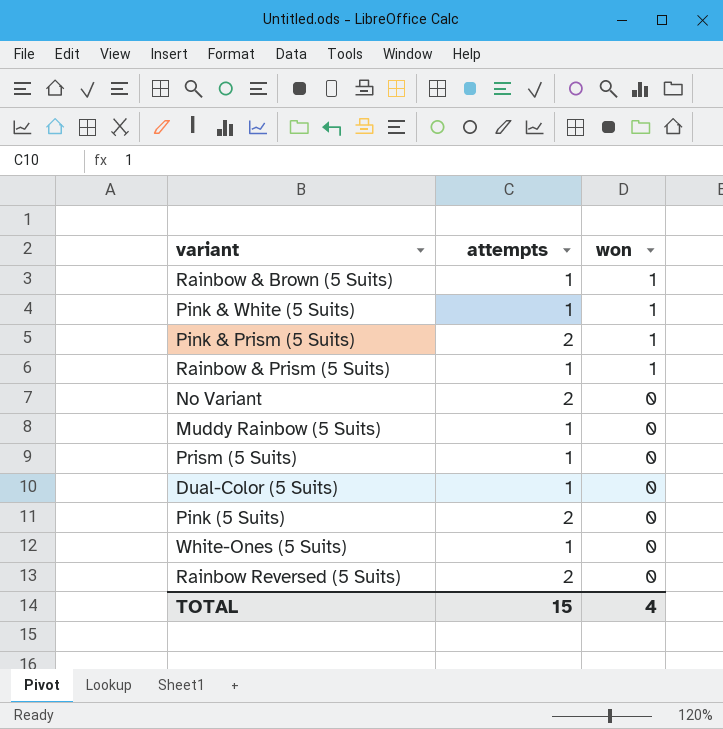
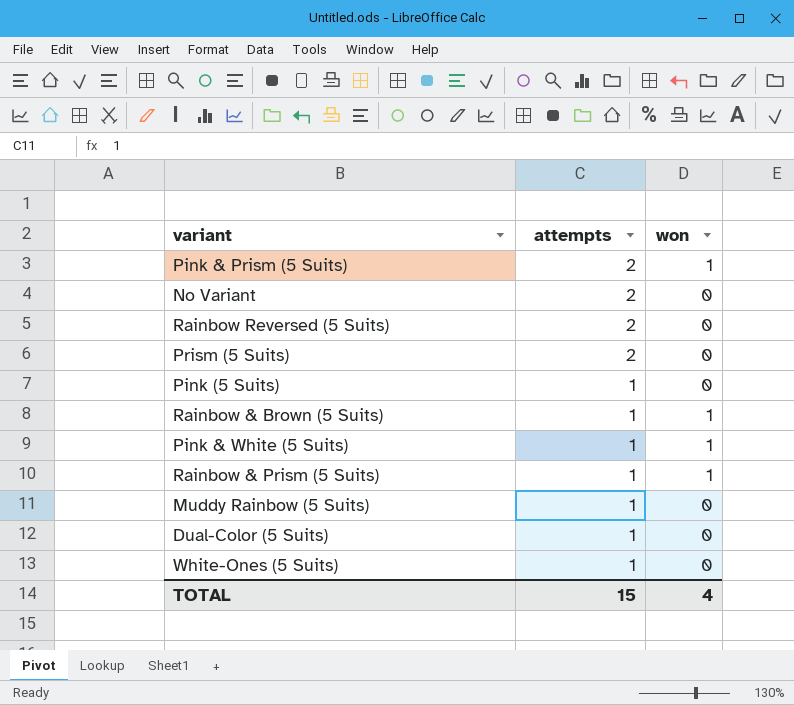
row order: won descending -> attempts descending
Prism (5 Suits) | attempts: 1 -> 2
Pink (5 Suits) | attempts: 2 -> 1

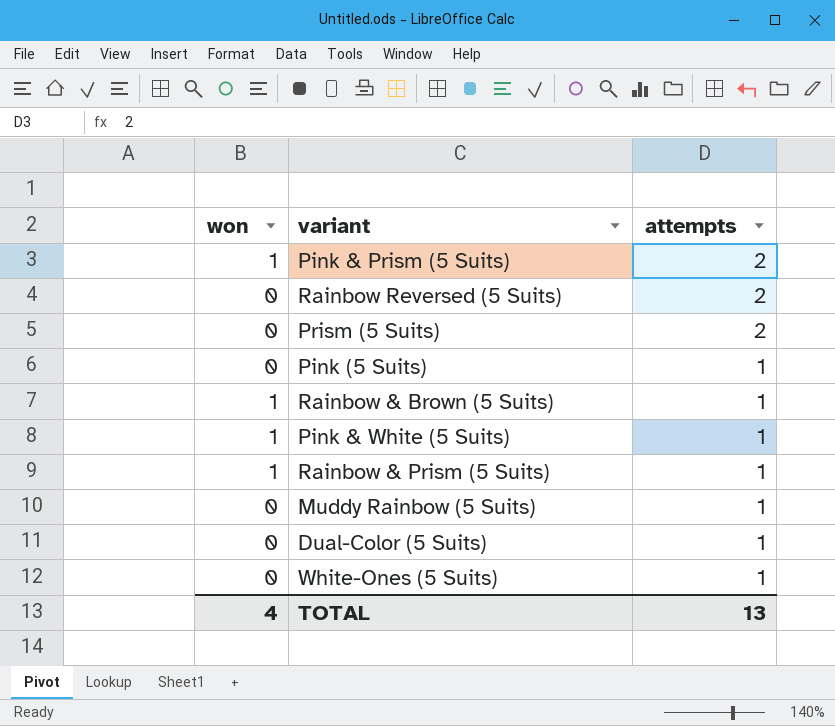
column won | position: 3 -> 1
row No Variant: 2 | 0 -> none
TOTAL | attempts: 15 -> 13

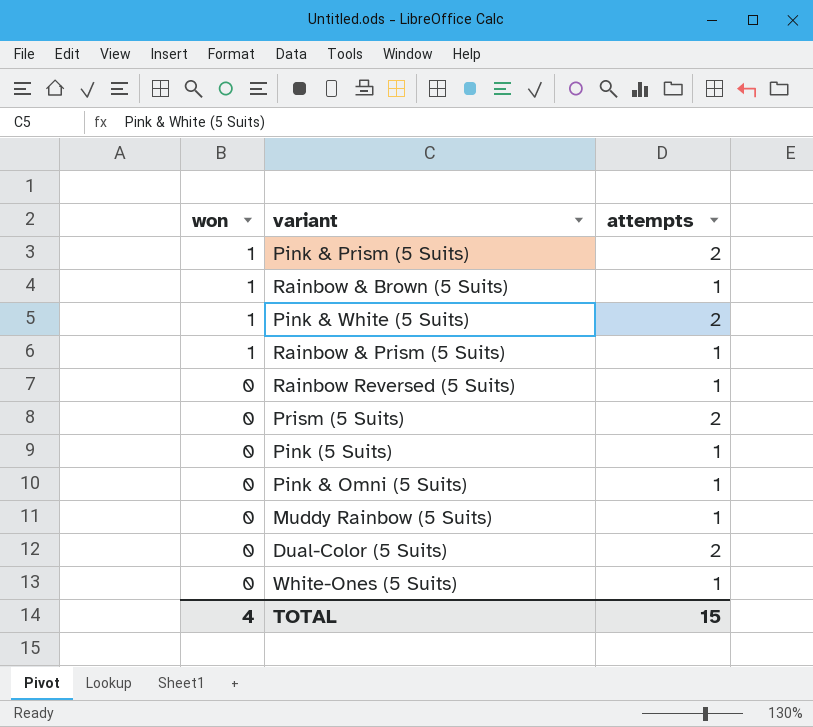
row order: attempts descending -> won descending
Pink & White (5 Suits) | attempts: 1 -> 2
Rainbow Reversed (5 Suits) | attempts: 2 -> 1
row Pink & Omni (5 Suits): none -> 0 | 1
Dual-Color (5 Suits) | attempts: 1 -> 2
TOTAL | attempts: 13 -> 15

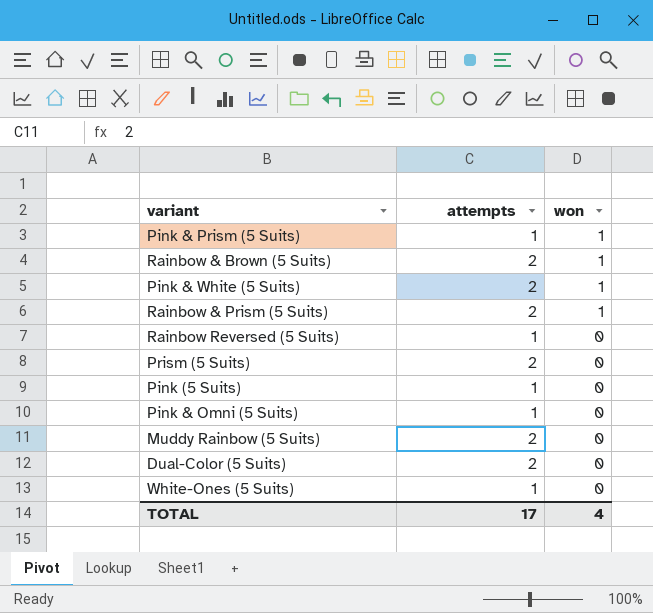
column won | position: 1 -> 3
Pink & Prism (5 Suits) | attempts: 2 -> 1
Rainbow & Brown (5 Suits) | attempts: 1 -> 2
Rainbow & Prism (5 Suits) | attempts: 1 -> 2
Muddy Rainbow (5 Suits) | attempts: 1 -> 2
TOTAL | attempts: 15 -> 17

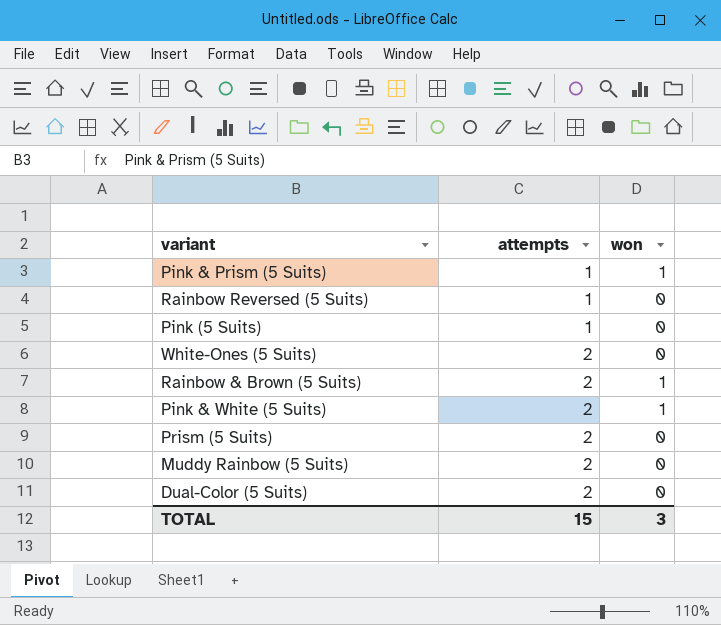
row order: won descending -> attempts ascending
row Rainbow & Prism (5 Suits): 2 | 1 -> none
row Pink & Omni (5 Suits): 1 | 0 -> none
White-Ones (5 Suits) | attempts: 1 -> 2
TOTAL | attempts: 17 -> 15
TOTAL | won: 4 -> 3

